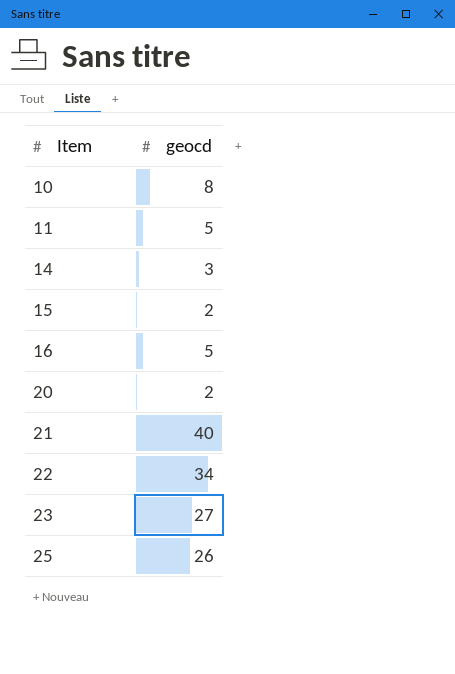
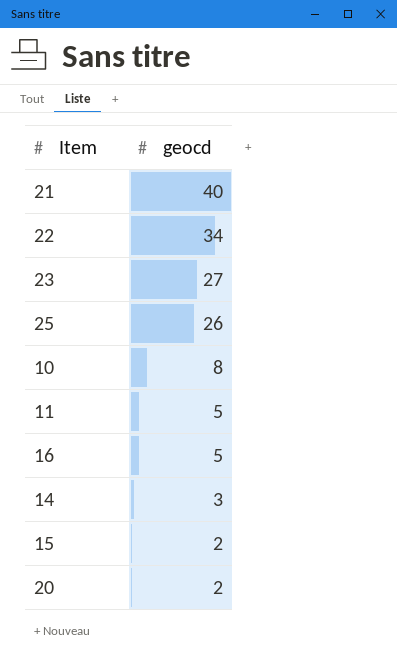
row order: Item ascending -> geocd descending

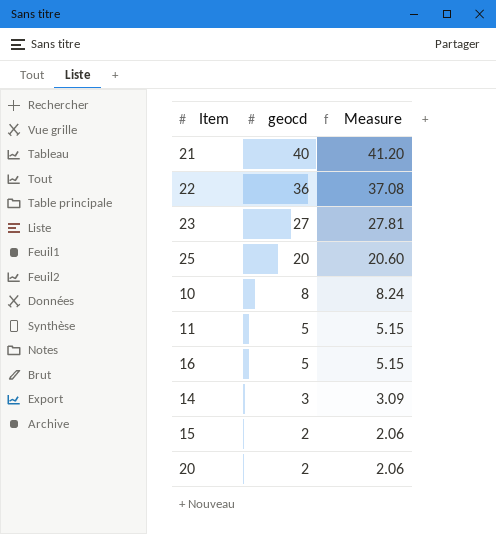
column Measure | formula: none -> [geocd] * 1.03
22 | geocd: 34 -> 36
25 | geocd: 26 -> 20

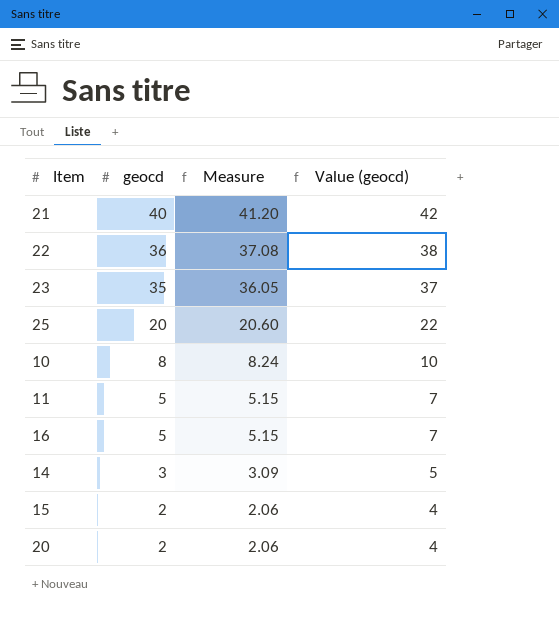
column Value (geocd) | formula: none -> [geocd] + 2
23 | geocd: 27 -> 35
23 | Measure: 27.81 -> 36.05

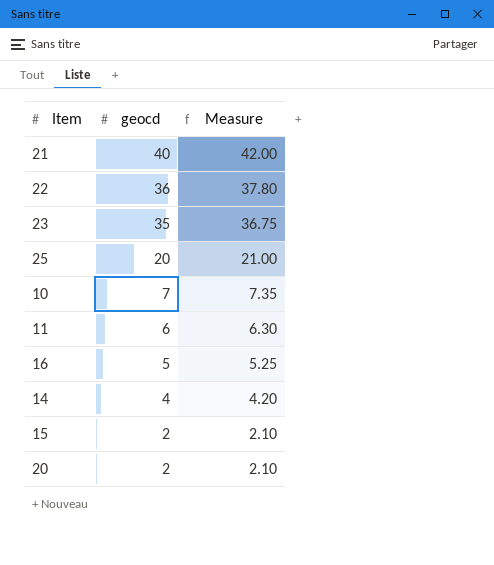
column Value (geocd) | formula: [geocd] + 2 -> none
column Measure | formula: [geocd] * 1.03 -> [geocd] * 1.05
10 | geocd: 8 -> 7
11 | geocd: 5 -> 6
14 | geocd: 3 -> 4

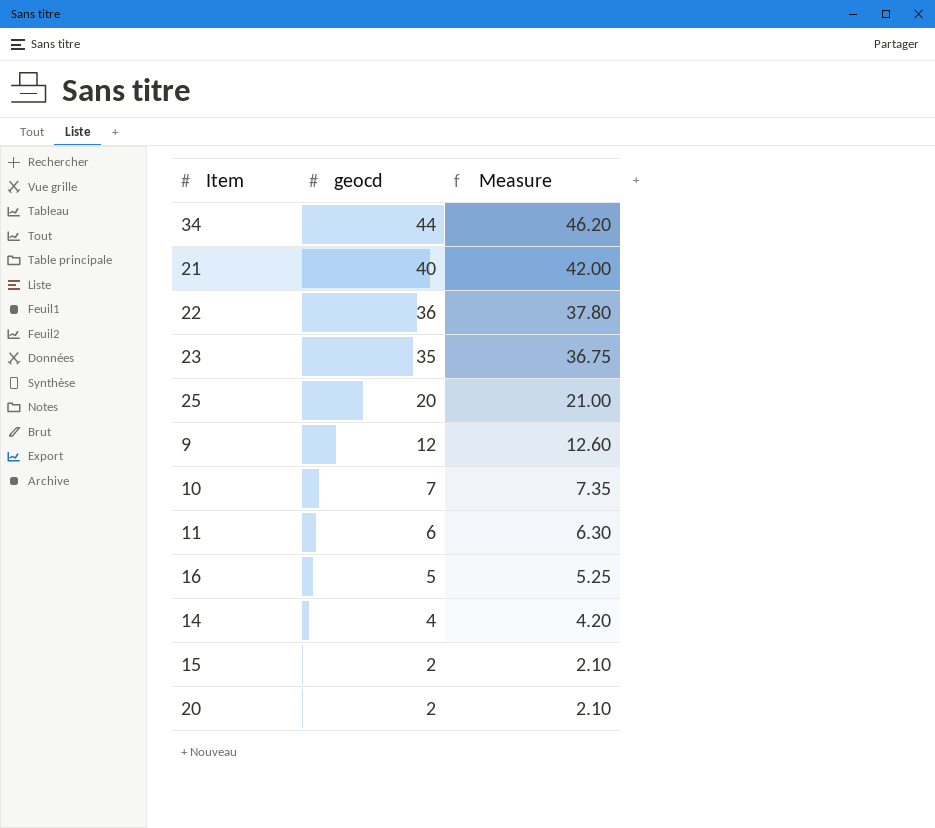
row 34: none -> 44 | 46.20
row 9: none -> 12 | 12.60

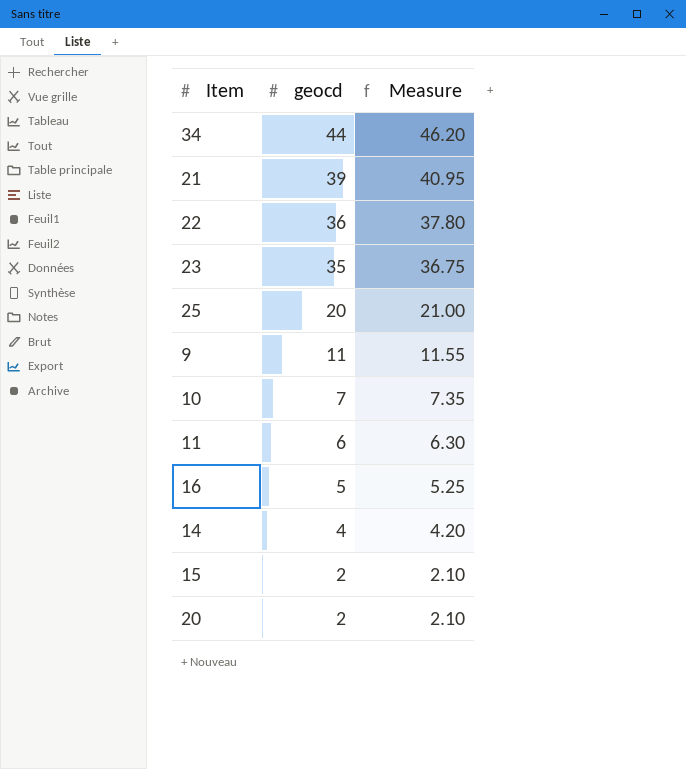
21 | geocd: 40 -> 39
21 | Measure: 42.00 -> 40.95
9 | geocd: 12 -> 11
9 | Measure: 12.60 -> 11.55

